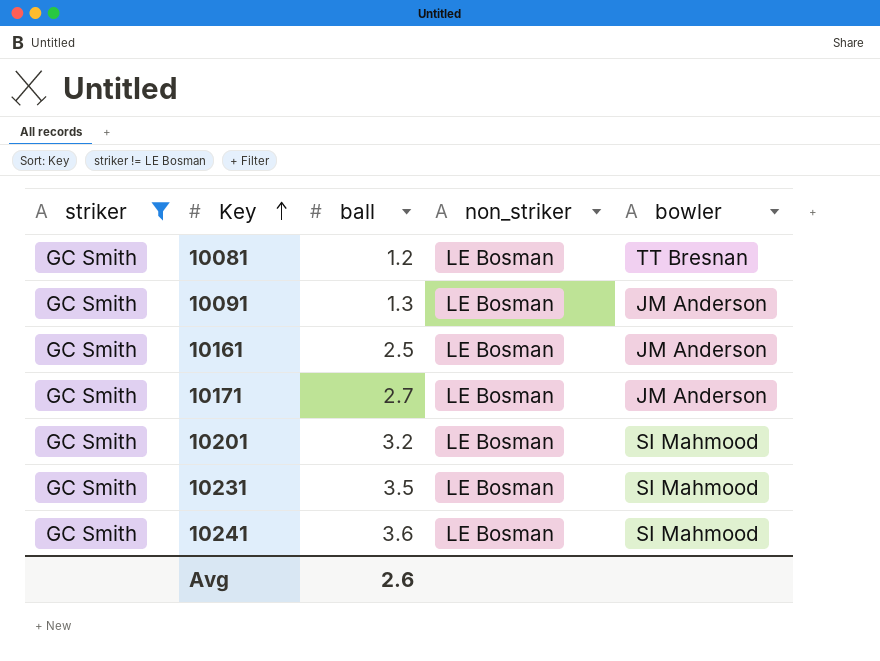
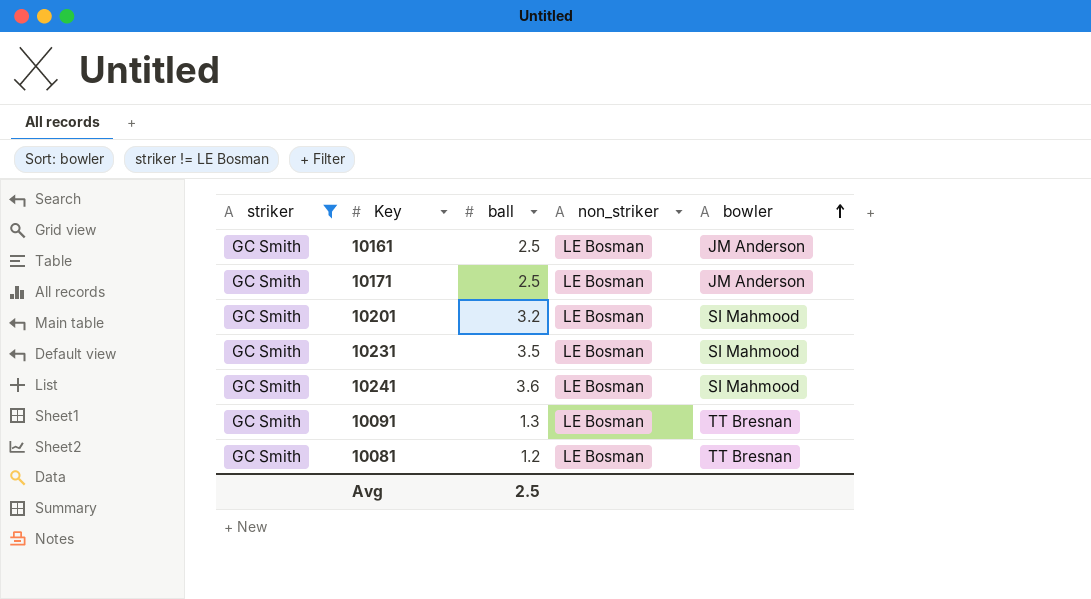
row order: Key ascending -> bowler ascending
10171 | ball: 2.7 -> 2.5
10091 | bowler: JM Anderson -> TT Bresnan
Avg | ball: 2.6 -> 2.5

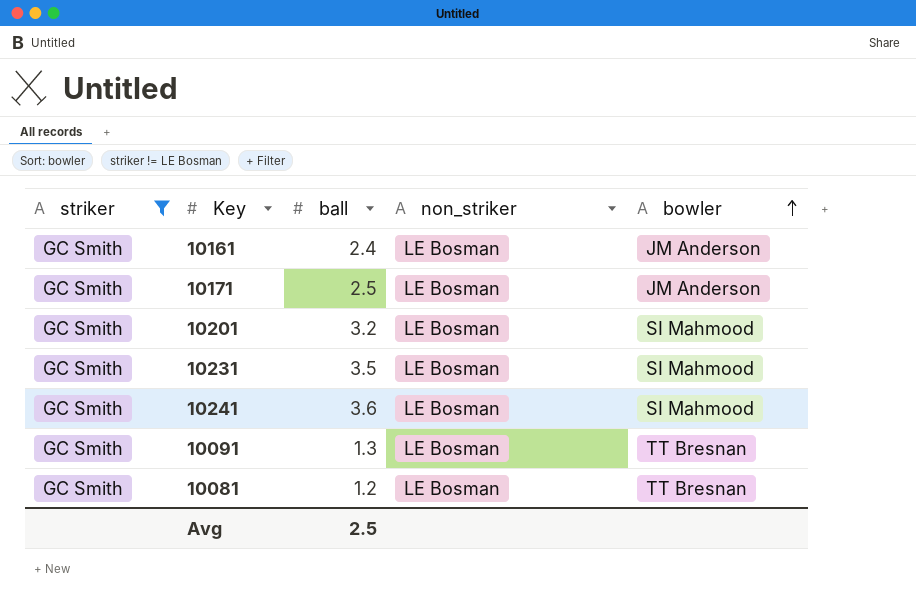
10161 | ball: 2.5 -> 2.4

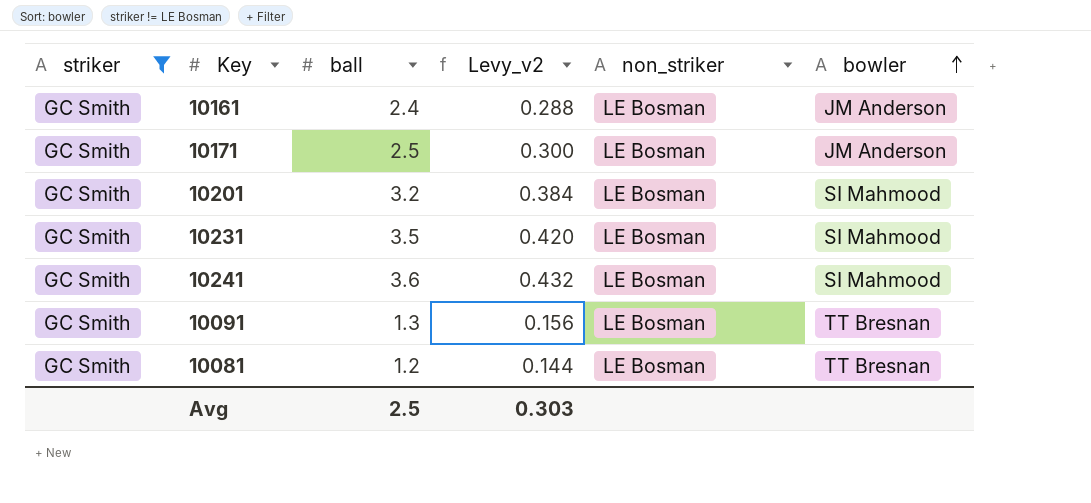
column Levy_v2 | formula: none -> [ball] * 0.12

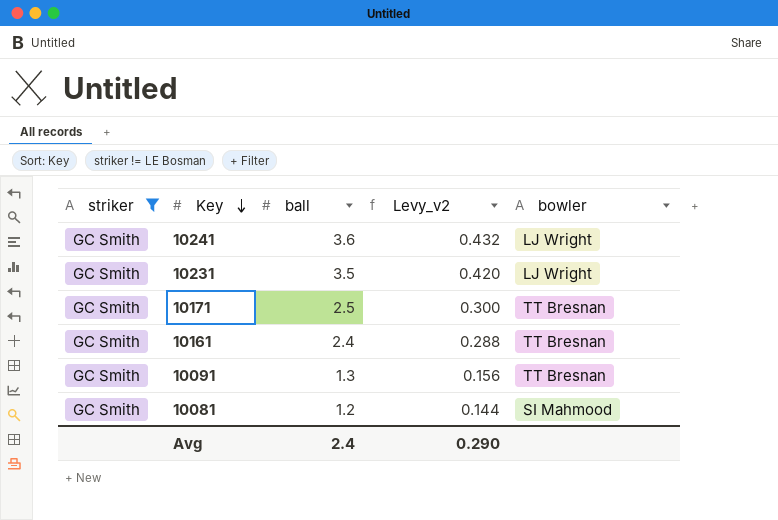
row order: bowler ascending -> Key descending
column non_striker | position: 5 -> none
row 10201: GC Smith | 3.2 | 0.384 | LE Bosman | SI Mahmood -> none
10241 | bowler: SI Mahmood -> LJ Wright
10231 | bowler: SI Mahmood -> LJ Wright
10171 | bowler: JM Anderson -> TT Bresnan
10161 | bowler: JM Anderson -> TT Bresnan
10081 | bowler: TT Bresnan -> SI Mahmood
Avg | ball: 2.5 -> 2.4
Avg | Levy_v2: 0.303 -> 0.290

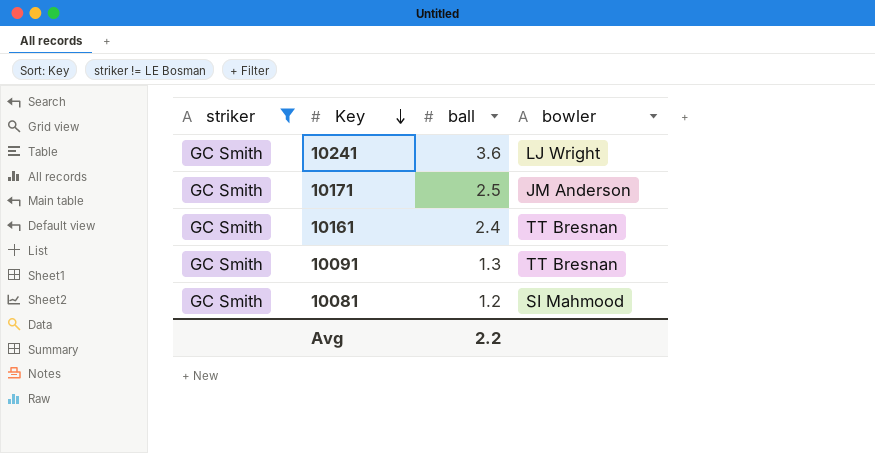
column Levy_v2 | formula: [ball] * 0.12 -> none
row 10231: GC Smith | 3.5 | 0.420 | LJ Wright -> none
10171 | bowler: TT Bresnan -> JM Anderson
Avg | ball: 2.4 -> 2.2

